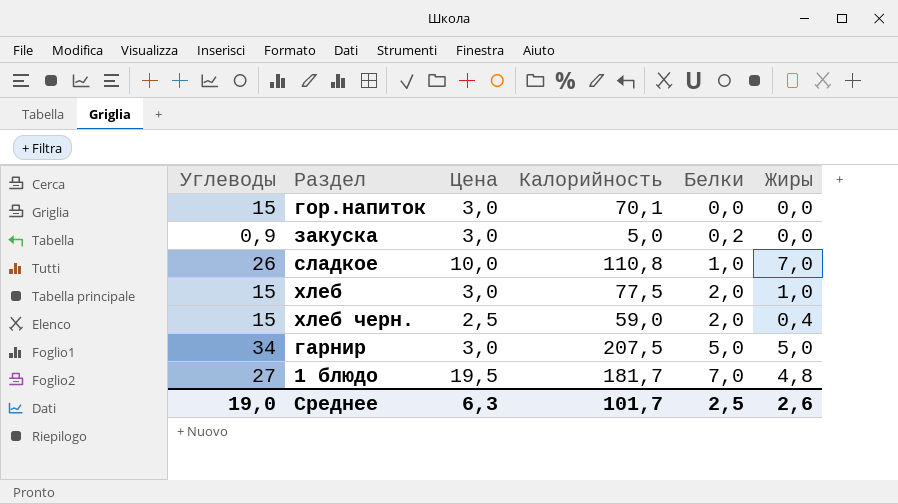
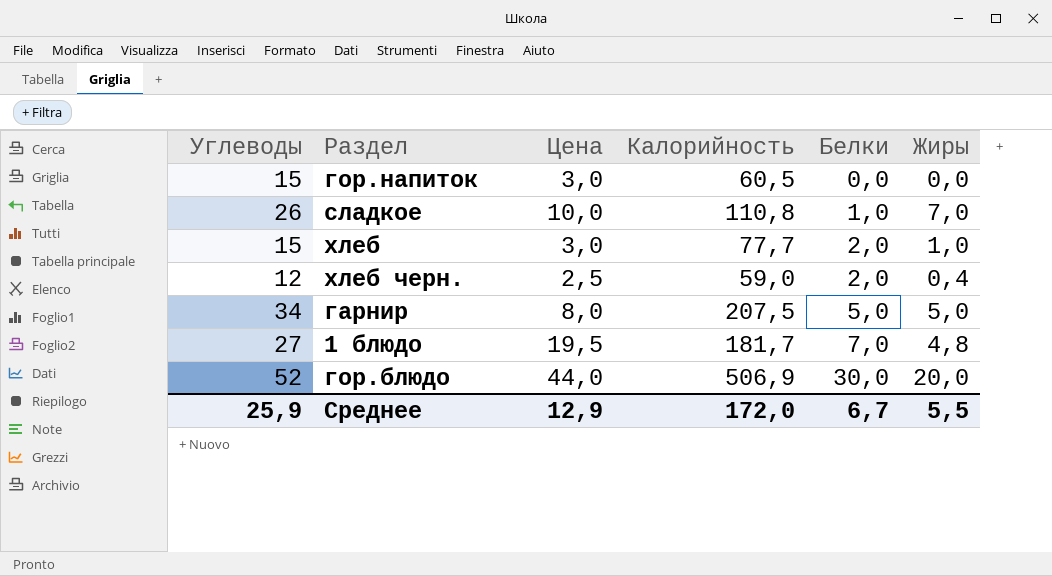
row закуска: 0,9 | 3,0 | 5,0 | 0,2 | 0,0 -> none
гор.напиток | Калорийность: 70,1 -> 60,5
хлеб | Калорийность: 77,5 -> 77,7
хлеб черн. | Углеводы: 15 -> 12
гарнир | Цена: 3,0 -> 8,0
row гор.блюдо: none -> 52 | 44,0 | 506,9 | 30,0 | 20,0
Среднее | Углеводы: 19,0 -> 25,9
Среднее | Цена: 6,3 -> 12,9
Среднее | Калорийность: 101,7 -> 172,0
Среднее | Белки: 2,5 -> 6,7
Среднее | Жиры: 2,6 -> 5,5

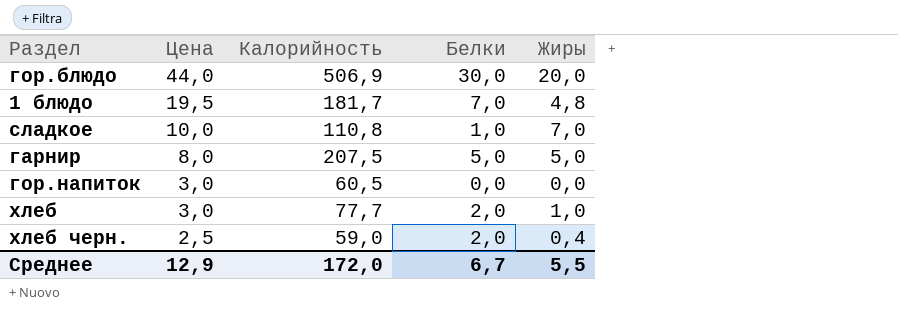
row order: Белки ascending -> Цена descending
column Углеводы | position: 1 -> none

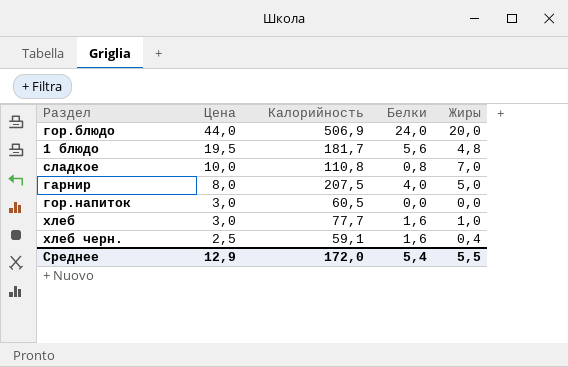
гор.блюдо | Белки: 30,0 -> 24,0
1 блюдо | Белки: 7,0 -> 5,6
сладкое | Белки: 1,0 -> 0,8
гарнир | Белки: 5,0 -> 4,0
хлеб | Белки: 2,0 -> 1,6
хлеб черн. | Калорийность: 59,0 -> 59,1
хлеб черн. | Белки: 2,0 -> 1,6
Среднее | Белки: 6,7 -> 5,4

